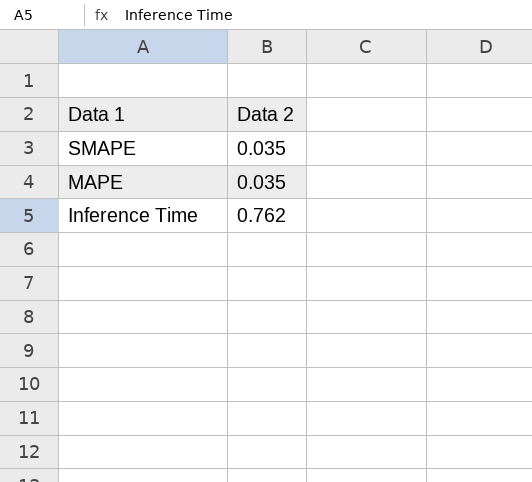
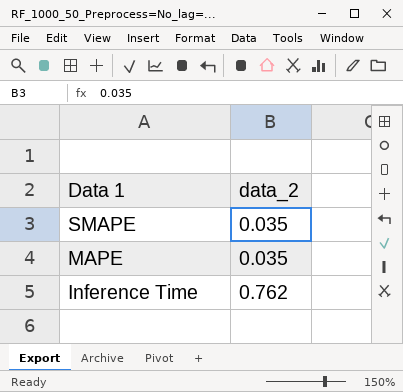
column name: Data 2 -> data_2

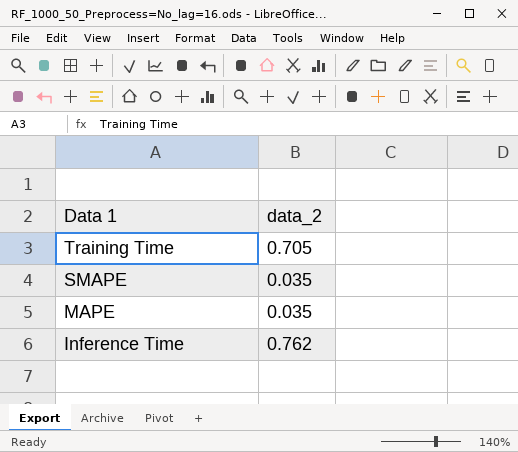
row Training Time: none -> 0.705

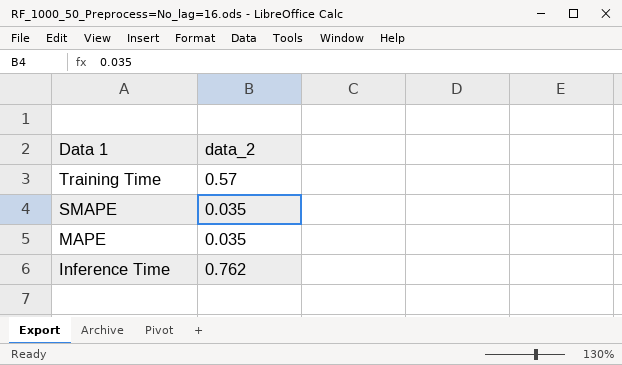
Training Time | data_2: 0.705 -> 0.57

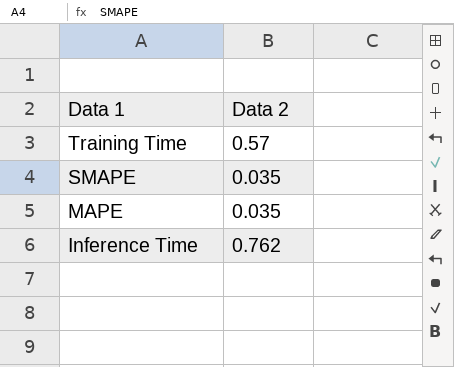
column name: data_2 -> Data 2

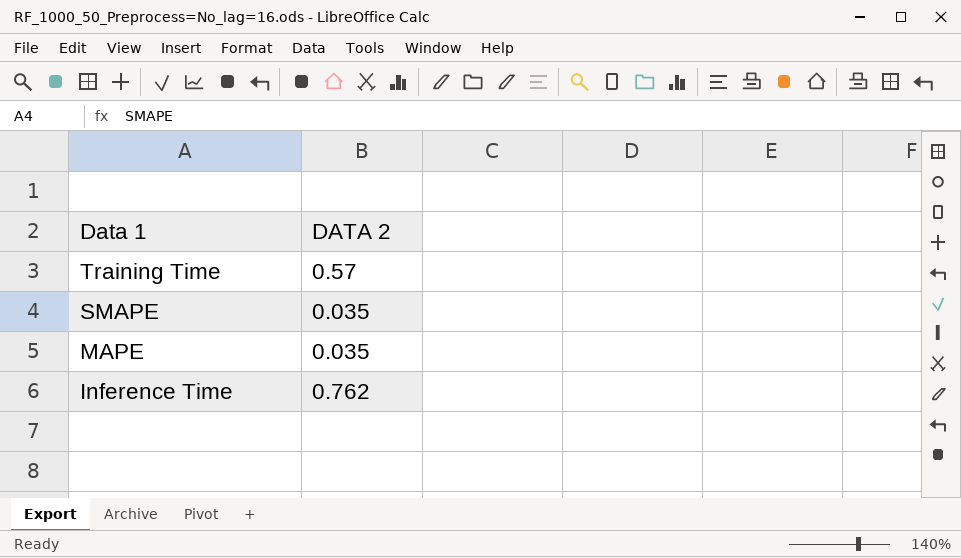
column name: Data 2 -> DATA 2

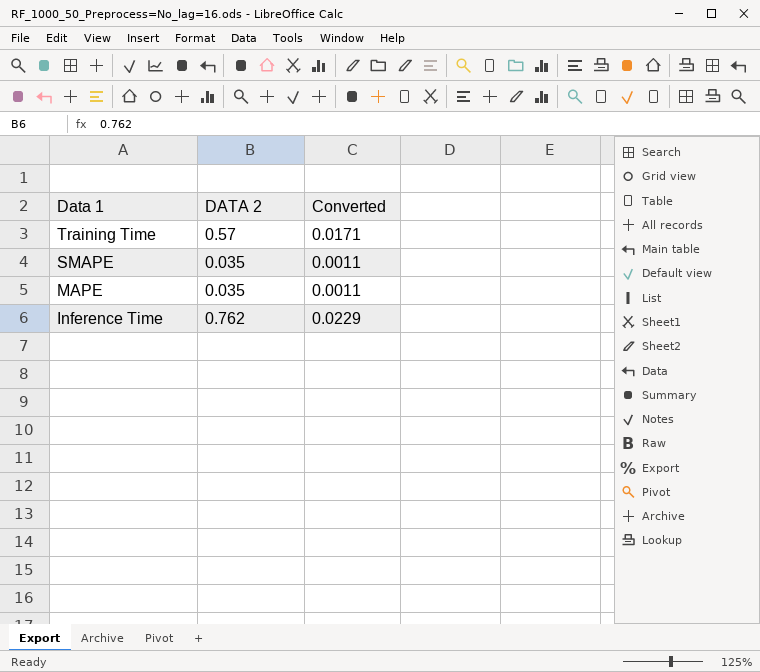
column Converted | formula: none -> [DATA 2] * 0.03

